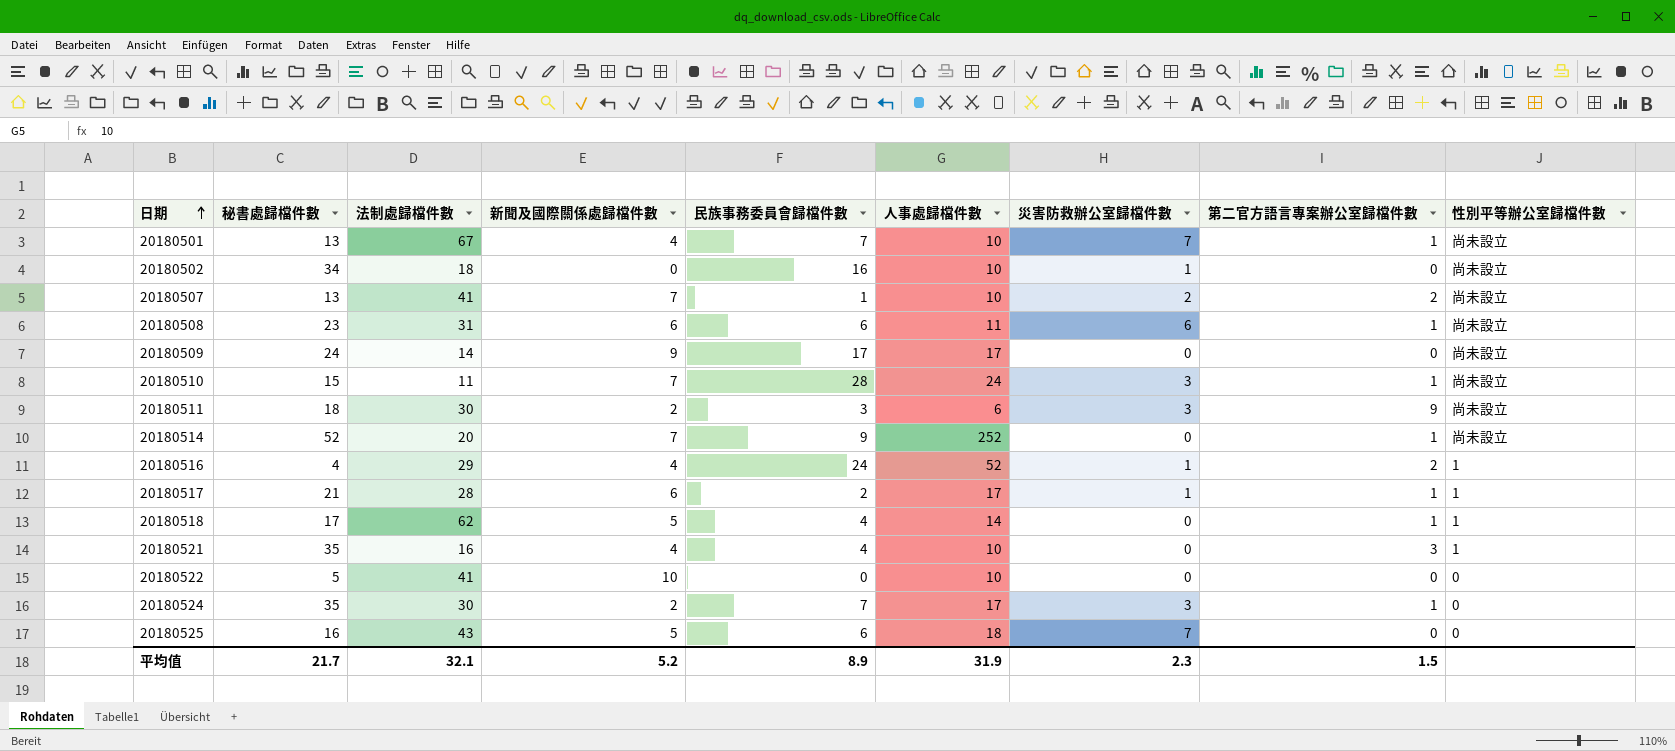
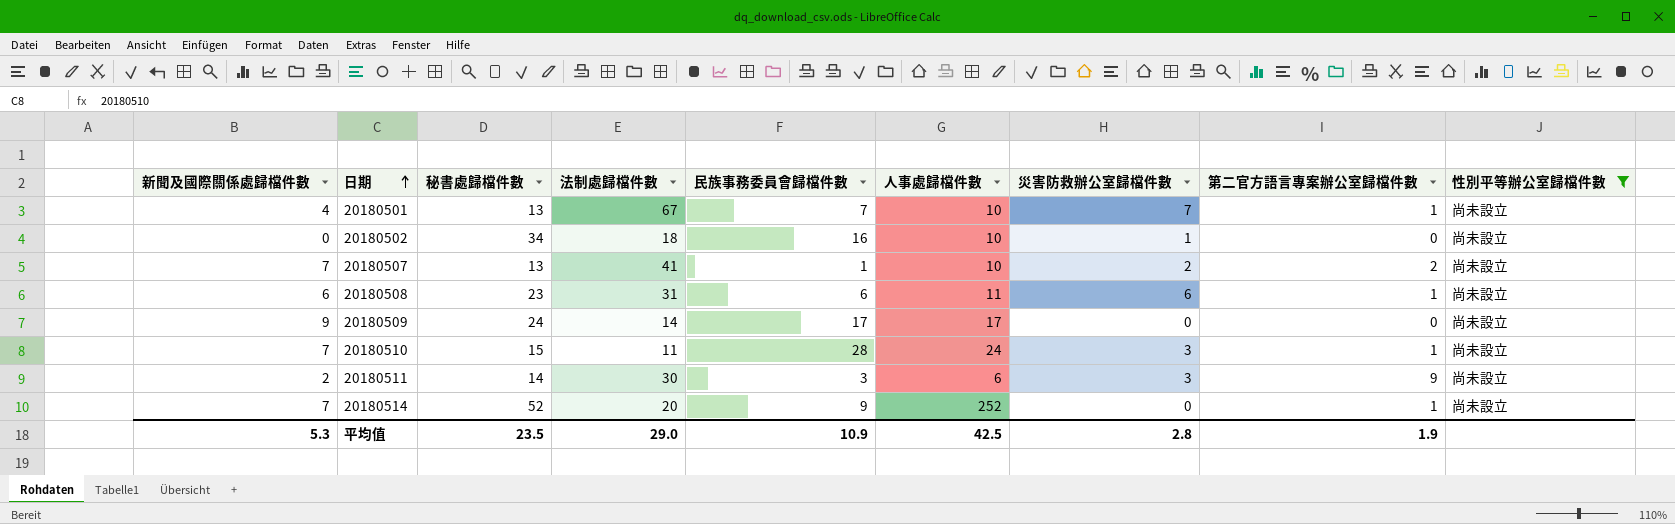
filter: none -> 性別平等辦公室歸檔件數 = 尚未設立
column 新聞及國際關係處歸檔件數 | position: 4 -> 1
20180511 | 秘書處歸檔件數: 18 -> 14
平均值 | 新聞及國際關係處歸檔件數: 5.2 -> 5.3
平均值 | 秘書處歸檔件數: 21.7 -> 23.5
平均值 | 法制處歸檔件數: 32.1 -> 29.0
平均值 | 民族事務委員會歸檔件數: 8.9 -> 10.9
平均值 | 人事處歸檔件數: 31.9 -> 42.5
平均值 | 災害防救辦公室歸檔件數: 2.3 -> 2.8
平均值 | 第二官方語言專案辦公室歸檔件數: 1.5 -> 1.9

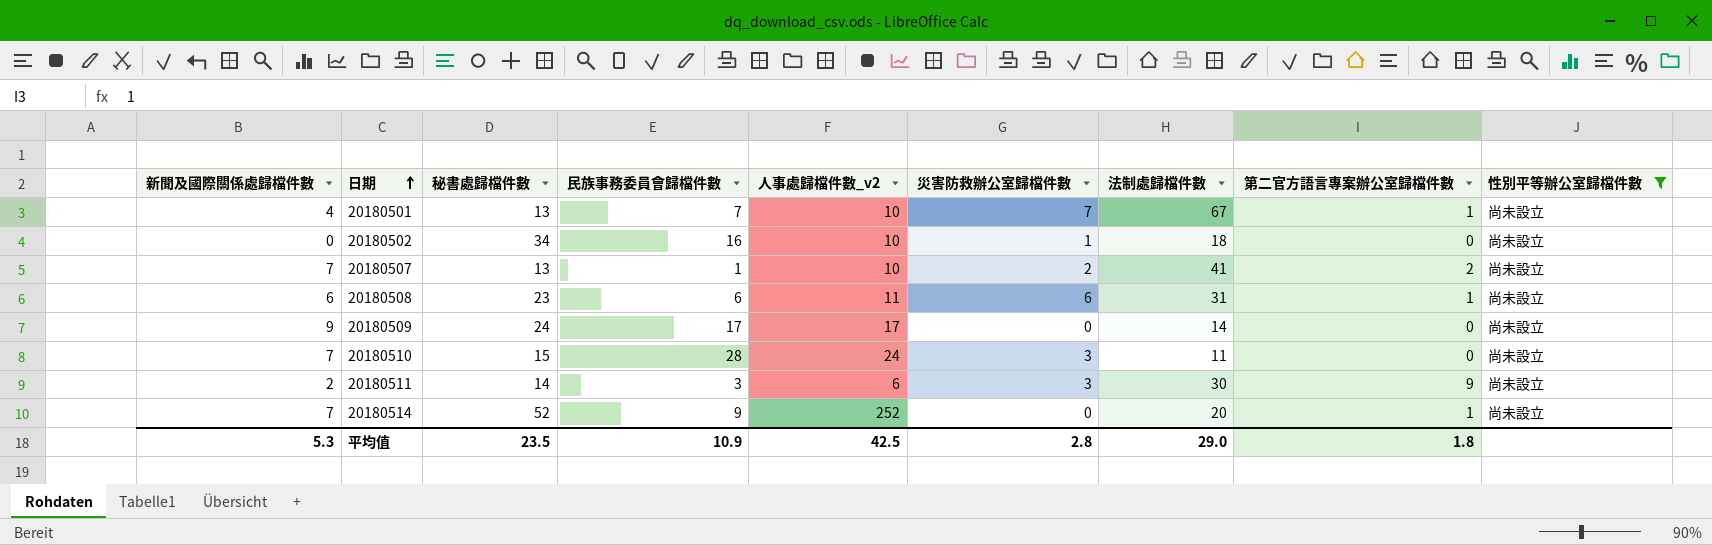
column name: 人事處歸檔件數 -> 人事處歸檔件數_v2
column 法制處歸檔件數 | position: 4 -> 7
20180510 | 第二官方語言專案辦公室歸檔件數: 1 -> 0
平均值 | 第二官方語言專案辦公室歸檔件數: 1.9 -> 1.8

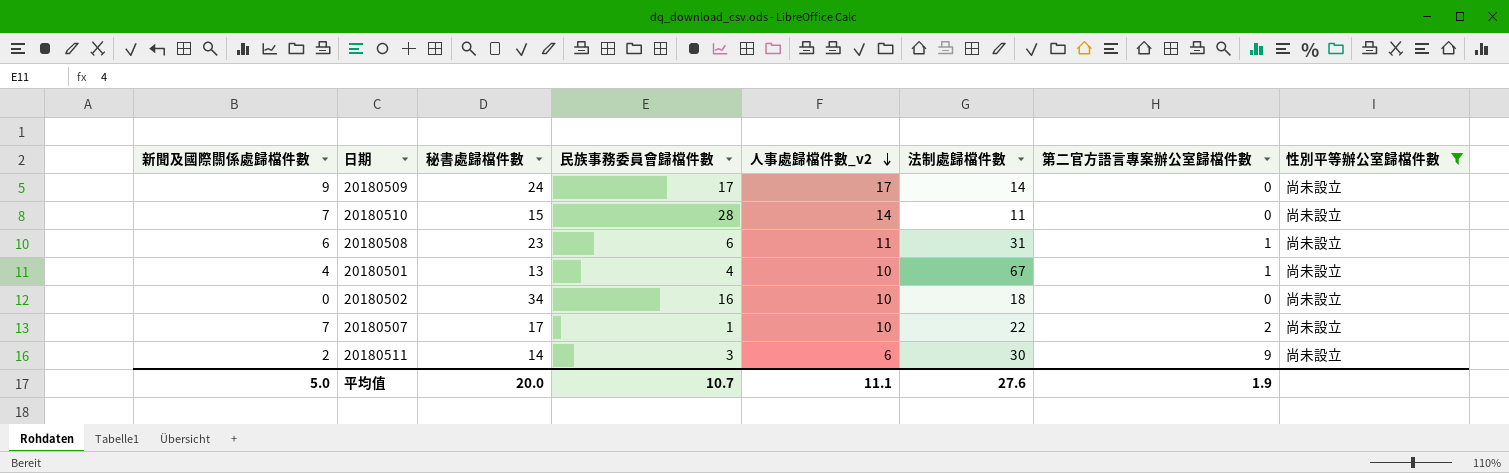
row order: 日期 ascending -> 人事處歸檔件數_v2 descending
column 災害防救辦公室歸檔件數 | position: 6 -> none
row 20180514: 7 | 52 | 9 | 252 | 0 | 20 | 1 | 尚未設立 -> none
20180510 | 人事處歸檔件數_v2: 24 -> 14
20180501 | 民族事務委員會歸檔件數: 7 -> 4
20180507 | 秘書處歸檔件數: 13 -> 17
20180507 | 法制處歸檔件數: 41 -> 22
平均值 | 新聞及國際關係處歸檔件數: 5.3 -> 5.0
平均值 | 秘書處歸檔件數: 23.5 -> 20.0
平均值 | 民族事務委員會歸檔件數: 10.9 -> 10.7
平均值 | 人事處歸檔件數_v2: 42.5 -> 11.1
平均值 | 法制處歸檔件數: 29.0 -> 27.6
平均值 | 第二官方語言專案辦公室歸檔件數: 1.8 -> 1.9

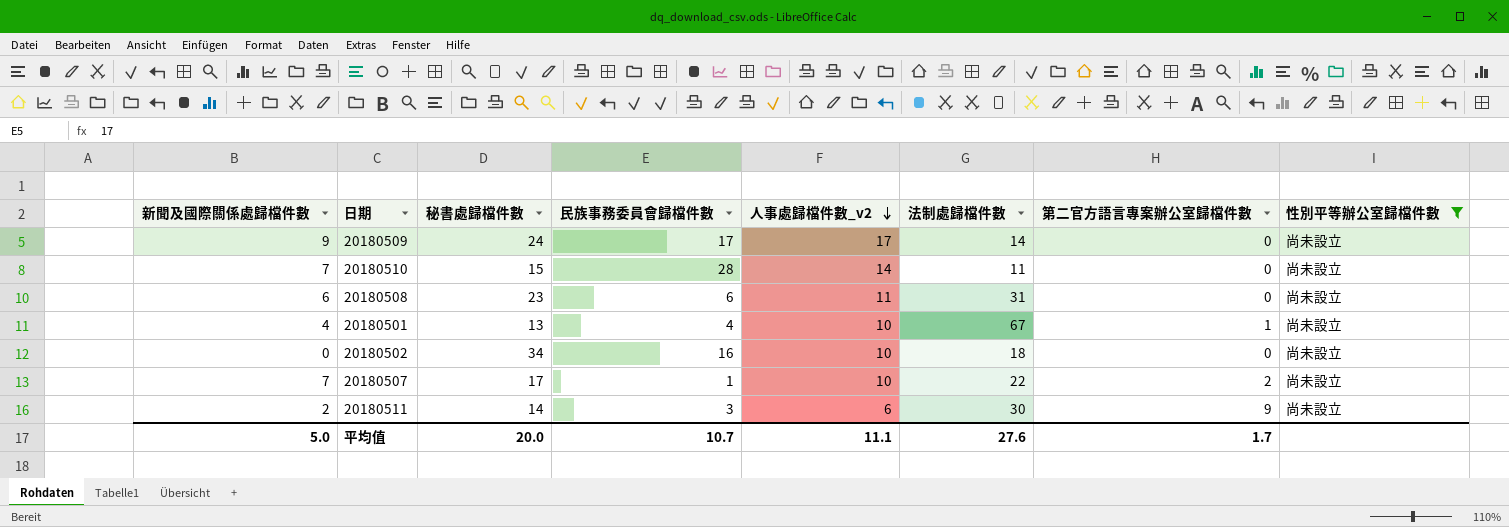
20180508 | 第二官方語言專案辦公室歸檔件數: 1 -> 0
平均值 | 第二官方語言專案辦公室歸檔件數: 1.9 -> 1.7

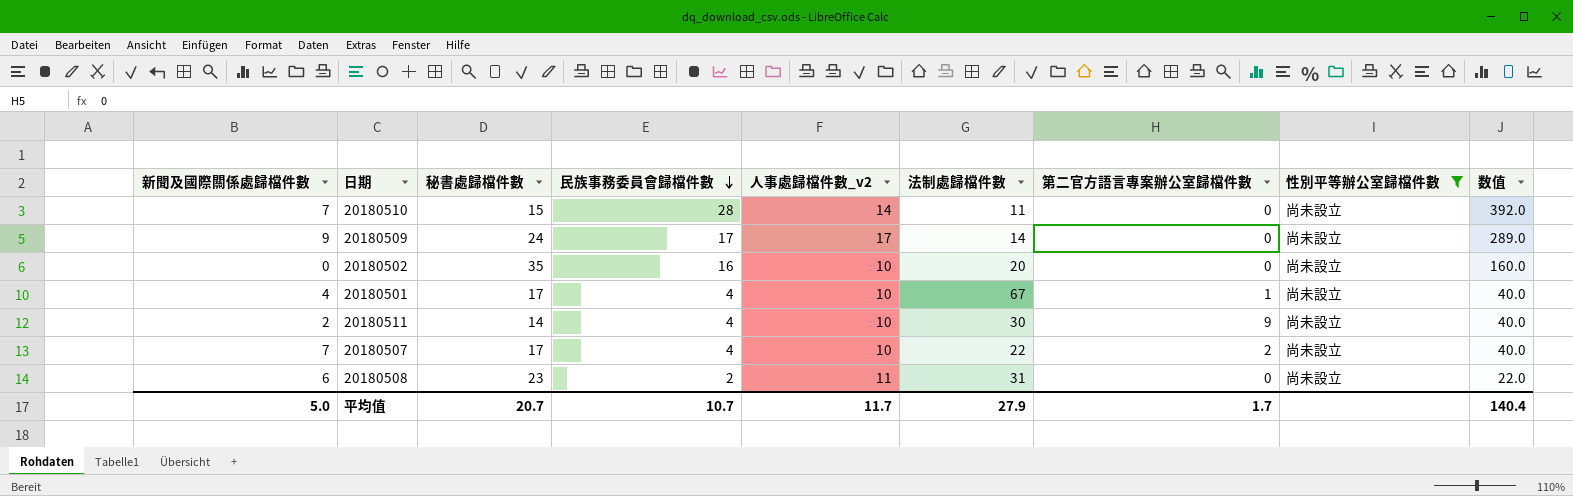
row order: 人事處歸檔件數_v2 descending -> 民族事務委員會歸檔件數 descending
column 数值 | formula: none -> [民族事務委員會歸檔件數] * [人事處歸檔件數_v2]
20180502 | 秘書處歸檔件數: 34 -> 35
20180502 | 法制處歸檔件數: 18 -> 20
20180501 | 秘書處歸檔件數: 13 -> 17
20180511 | 民族事務委員會歸檔件數: 3 -> 4
20180511 | 人事處歸檔件數_v2: 6 -> 10
20180507 | 民族事務委員會歸檔件數: 1 -> 4
20180508 | 民族事務委員會歸檔件數: 6 -> 2
平均值 | 秘書處歸檔件數: 20.0 -> 20.7
平均值 | 人事處歸檔件數_v2: 11.1 -> 11.7
平均值 | 法制處歸檔件數: 27.6 -> 27.9

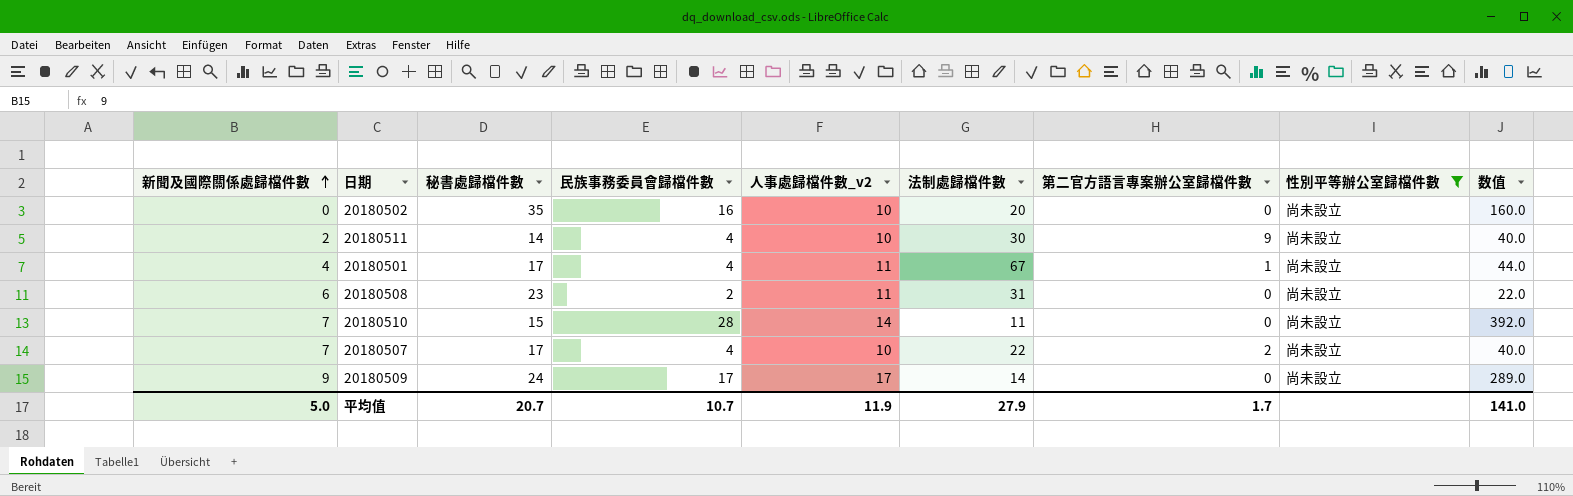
row order: 民族事務委員會歸檔件數 descending -> 新聞及國際關係處歸檔件數 ascending
20180501 | 人事處歸檔件數_v2: 10 -> 11
20180501 | 数值: 40.0 -> 44.0
平均值 | 人事處歸檔件數_v2: 11.7 -> 11.9
平均值 | 数值: 140.4 -> 141.0

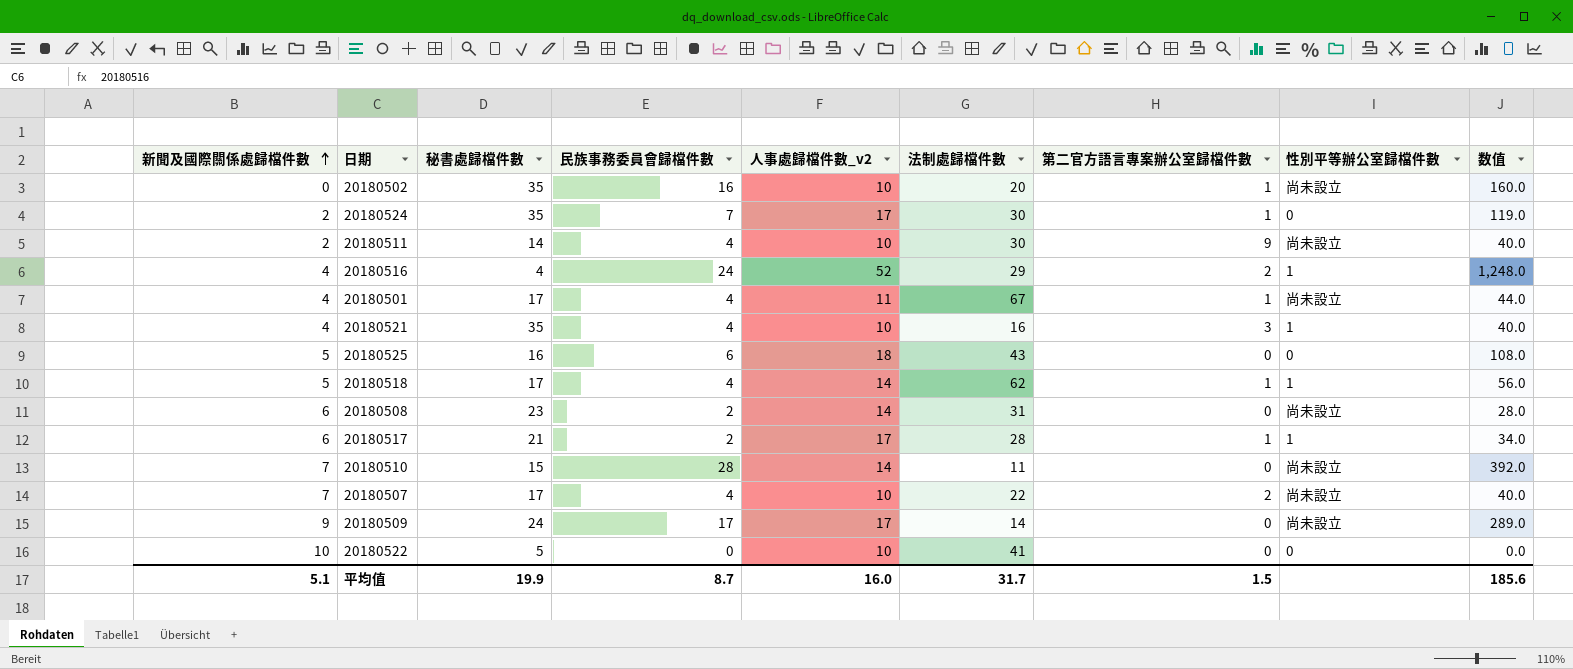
filter: 性別平等辦公室歸檔件數 = 尚未設立 -> none
20180502 | 第二官方語言專案辦公室歸檔件數: 0 -> 1
20180508 | 人事處歸檔件數_v2: 11 -> 14
20180508 | 数值: 22.0 -> 28.0
平均值 | 新聞及國際關係處歸檔件數: 5.0 -> 5.1
平均值 | 秘書處歸檔件數: 20.7 -> 19.9
平均值 | 民族事務委員會歸檔件數: 10.7 -> 8.7
平均值 | 人事處歸檔件數_v2: 11.9 -> 16.0
平均值 | 法制處歸檔件數: 27.9 -> 31.7
平均值 | 第二官方語言專案辦公室歸檔件數: 1.7 -> 1.5
平均值 | 数值: 141.0 -> 185.6

